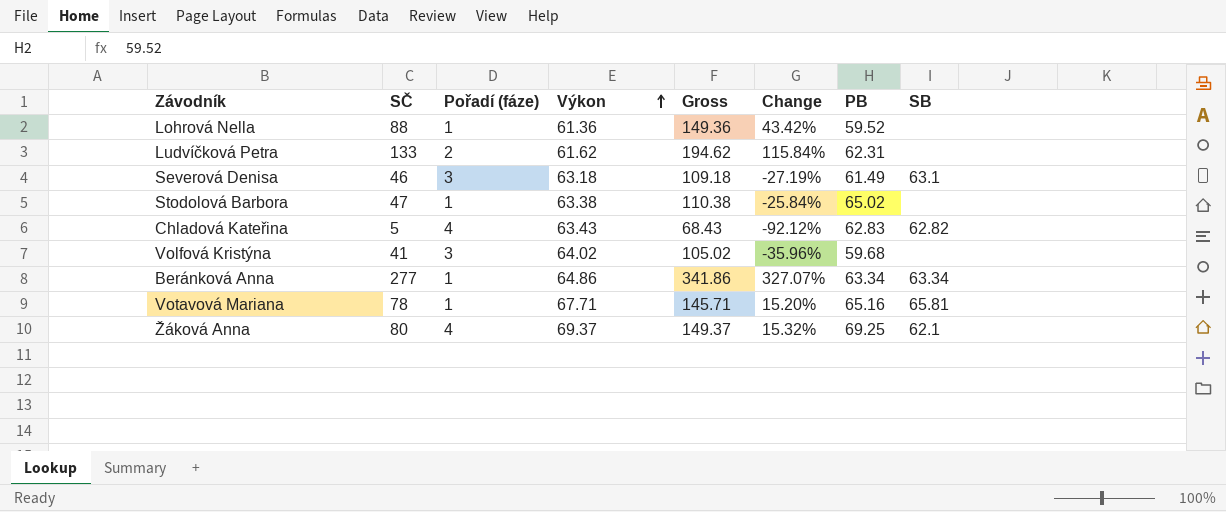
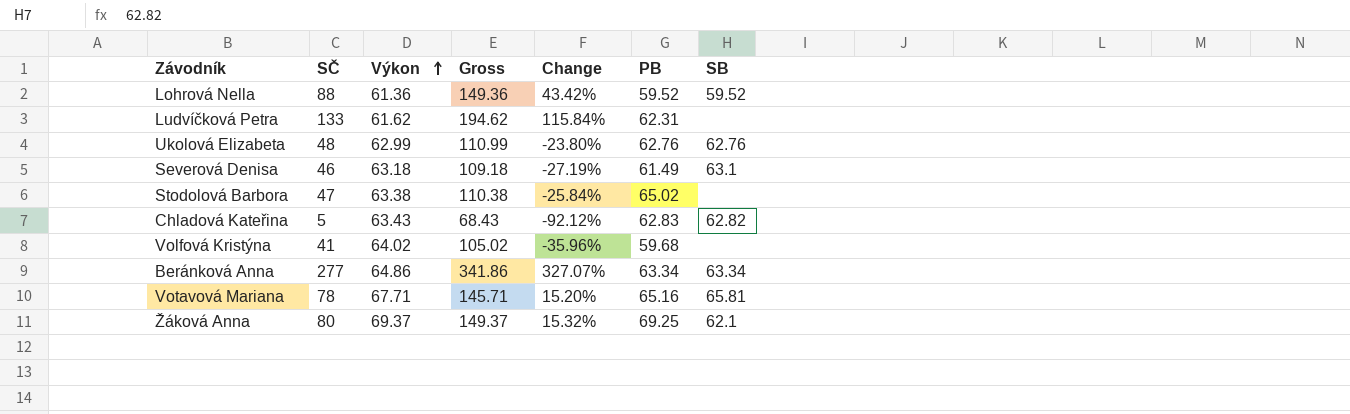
column Pořadí (fáze) | position: 3 -> none
Lohrová Nella | SB: none -> 59.52
row Ukolová Elizabeta: none -> 48 | 62.99 | 110.99 | -23.80% | 62.76 | 62.76

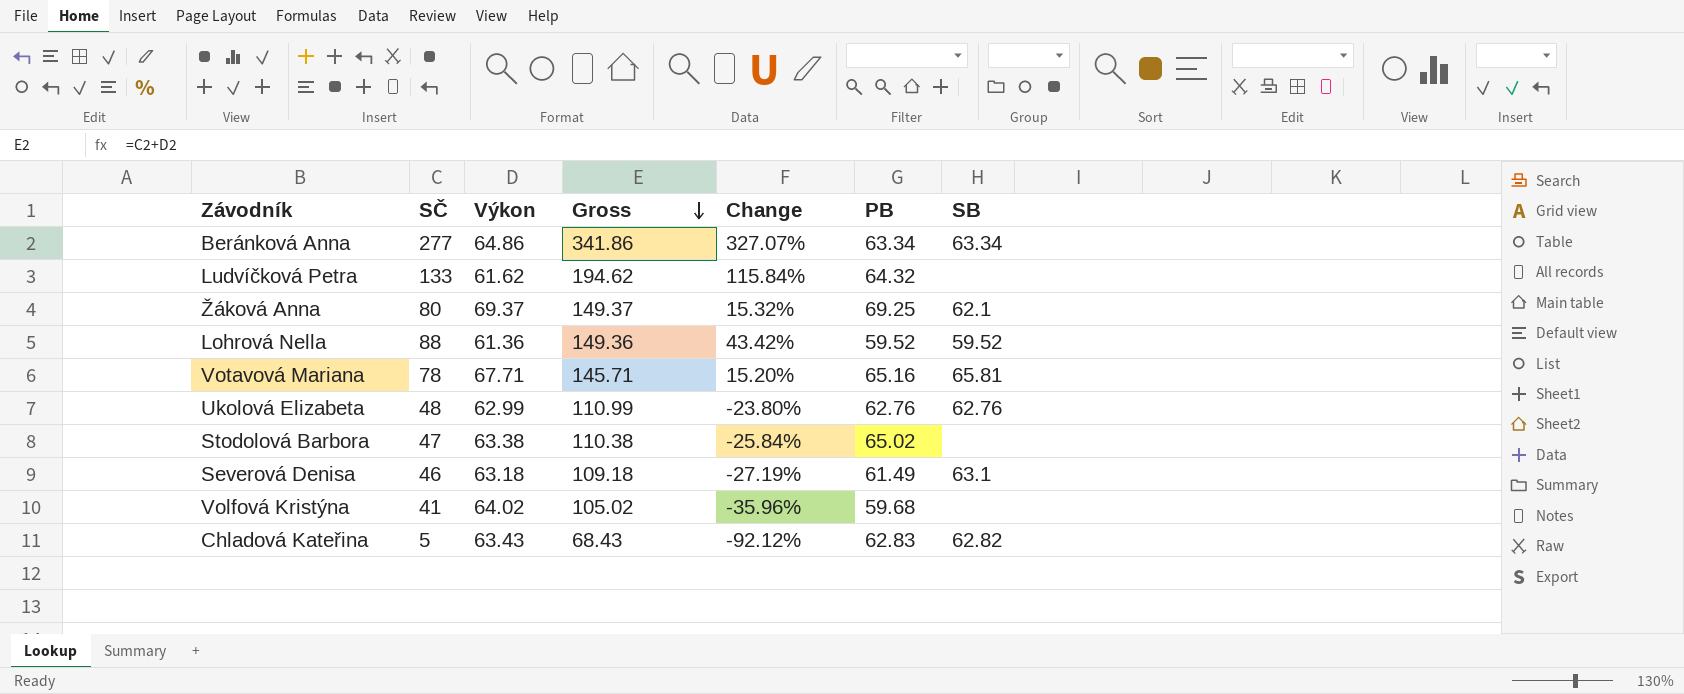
row order: Výkon ascending -> Gross descending
Ludvíčková Petra | PB: 62.31 -> 64.32

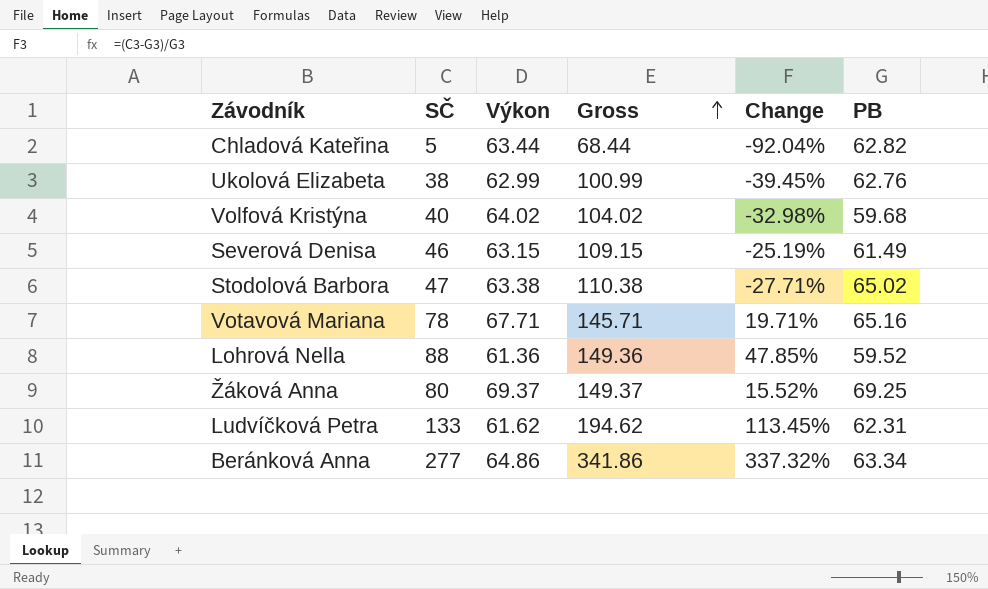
row order: Gross descending -> Gross ascending
column SB | position: 7 -> none
column Change | formula: ([SČ] - [Výkon]) / [Výkon] -> ([SČ] - [PB]) / [PB]
Chladová Kateřina | Výkon: 63.43 -> 63.44
Chladová Kateřina | Gross: 68.43 -> 68.44
Chladová Kateřina | PB: 62.83 -> 62.82
Ukolová Elizabeta | SČ: 48 -> 38
Ukolová Elizabeta | Gross: 110.99 -> 100.99
Volfová Kristýna | SČ: 41 -> 40
Volfová Kristýna | Gross: 105.02 -> 104.02
Severová Denisa | Výkon: 63.18 -> 63.15
Severová Denisa | Gross: 109.18 -> 109.15
Ludvíčková Petra | PB: 64.32 -> 62.31

